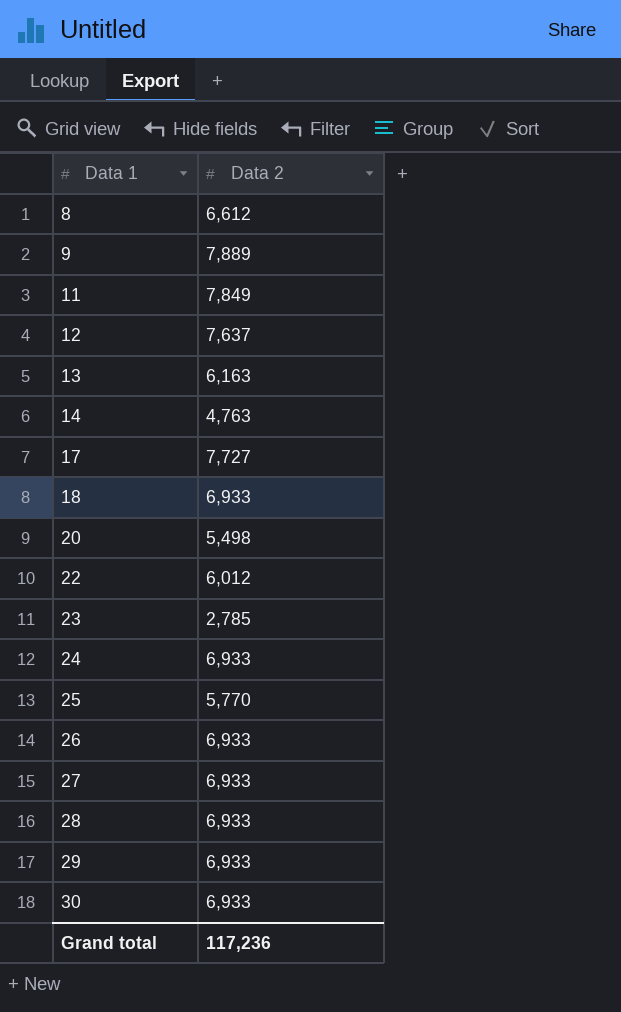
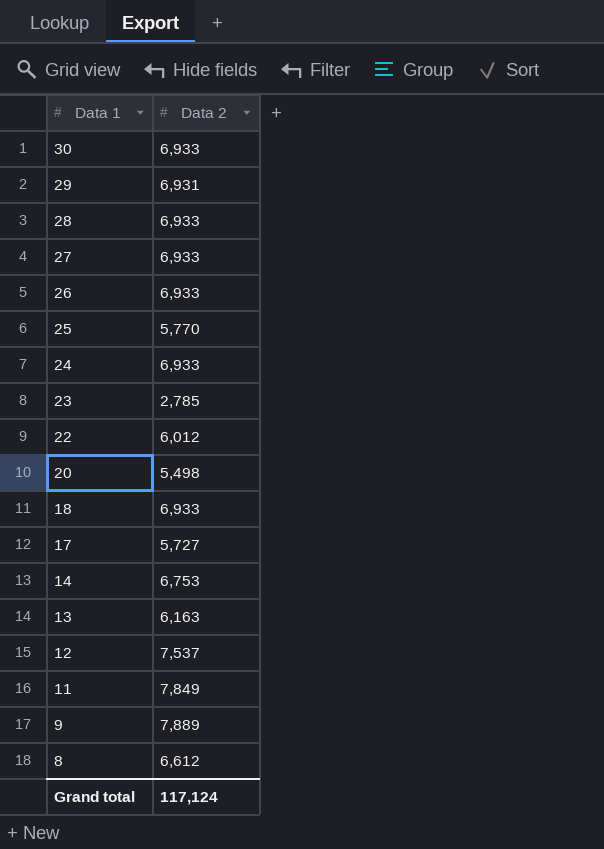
row order: Data 1 ascending -> Data 1 descending
29 | Data 2: 6,933 -> 6,931
17 | Data 2: 7,727 -> 5,727
14 | Data 2: 4,763 -> 6,753
12 | Data 2: 7,637 -> 7,537
Grand total | Data 2: 117,236 -> 117,124

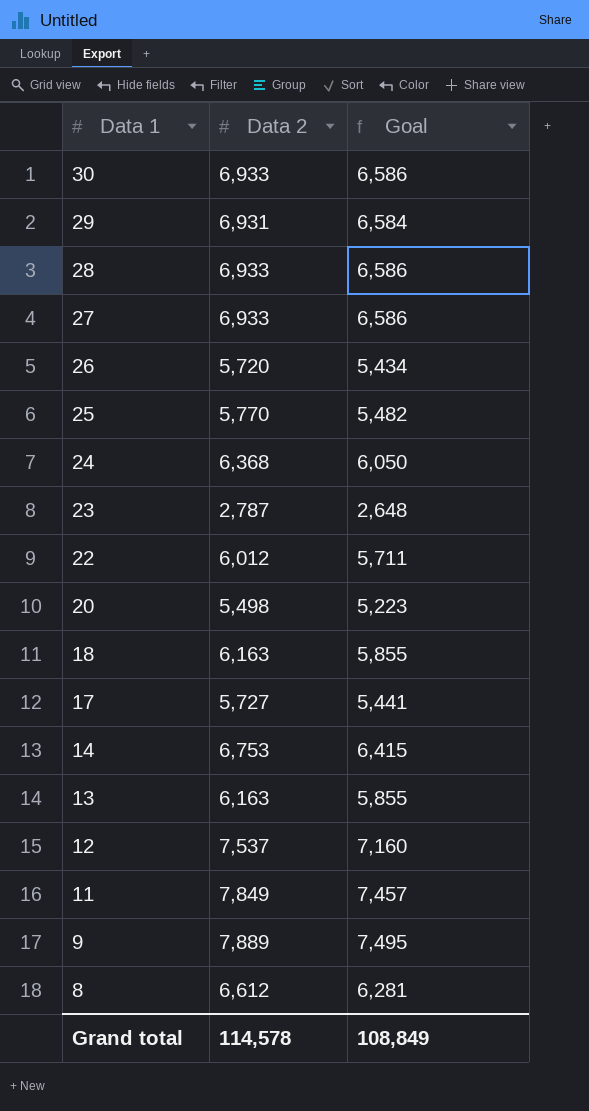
column Goal | formula: none -> [Data 2] * 0.95
26 | Data 2: 6,933 -> 5,720
24 | Data 2: 6,933 -> 6,368
23 | Data 2: 2,785 -> 2,787
18 | Data 2: 6,933 -> 6,163
Grand total | Data 2: 117,124 -> 114,578

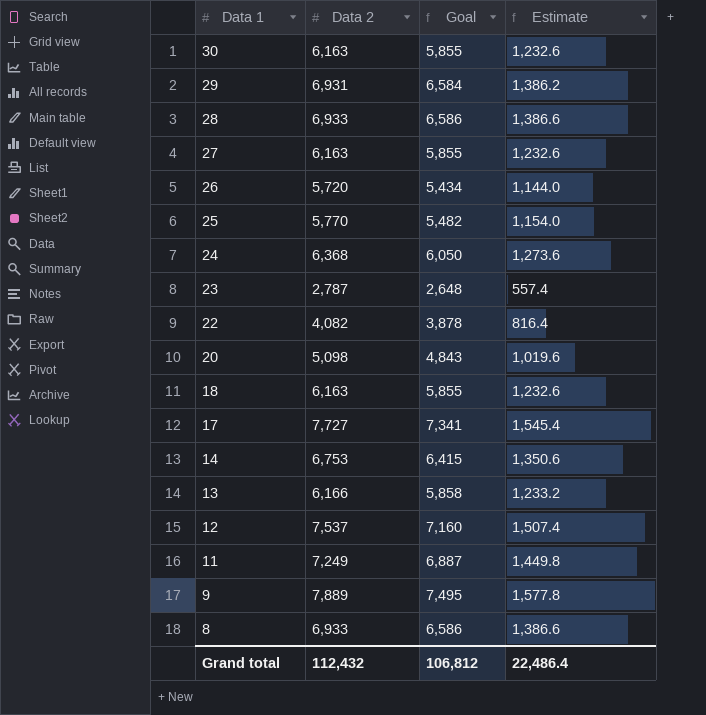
column Estimate | formula: none -> [Data 2] * 0.2
30 | Data 2: 6,933 -> 6,163
30 | Goal: 6,586 -> 5,855
27 | Data 2: 6,933 -> 6,163
27 | Goal: 6,586 -> 5,855
22 | Data 2: 6,012 -> 4,082
22 | Goal: 5,711 -> 3,878
20 | Data 2: 5,498 -> 5,098
20 | Goal: 5,223 -> 4,843
17 | Data 2: 5,727 -> 7,727
17 | Goal: 5,441 -> 7,341
13 | Data 2: 6,163 -> 6,166
13 | Goal: 5,855 -> 5,858
11 | Data 2: 7,849 -> 7,249
11 | Goal: 7,457 -> 6,887
8 | Data 2: 6,612 -> 6,933
8 | Goal: 6,281 -> 6,586
Grand total | Data 2: 114,578 -> 112,432
Grand total | Goal: 108,849 -> 106,812

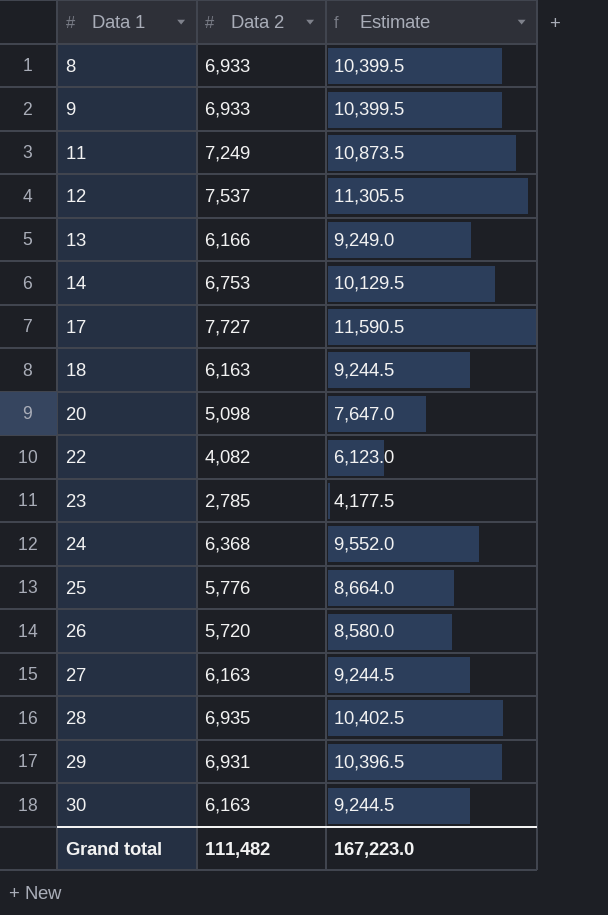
row order: Data 1 descending -> Data 1 ascending
column Goal | formula: [Data 2] * 0.95 -> none
column Estimate | formula: [Data 2] * 0.2 -> [Data 2] * 1.5
9 | Data 2: 7,889 -> 6,933
23 | Data 2: 2,787 -> 2,785
25 | Data 2: 5,770 -> 5,776
28 | Data 2: 6,933 -> 6,935
Grand total | Data 2: 112,432 -> 111,482
Grand total | Estimate: 22,486.4 -> 167,223.0

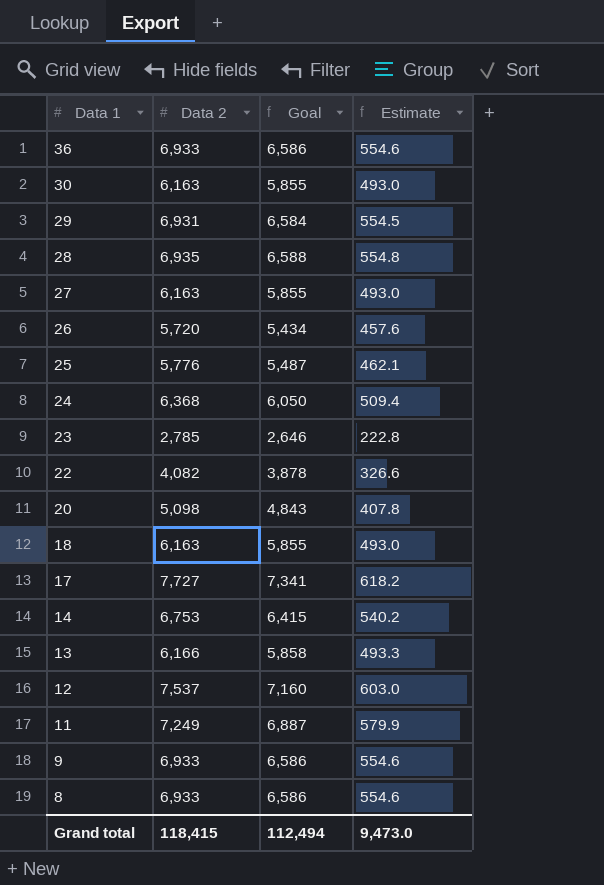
row order: Data 1 ascending -> Data 1 descending
column Goal | formula: none -> [Data 2] * 0.95
column Estimate | formula: [Data 2] * 1.5 -> [Data 2] * 0.08
row 36: none -> 6,933 | 6,586 | 554.6
Grand total | Data 2: 111,482 -> 118,415
Grand total | Estimate: 167,223.0 -> 9,473.0

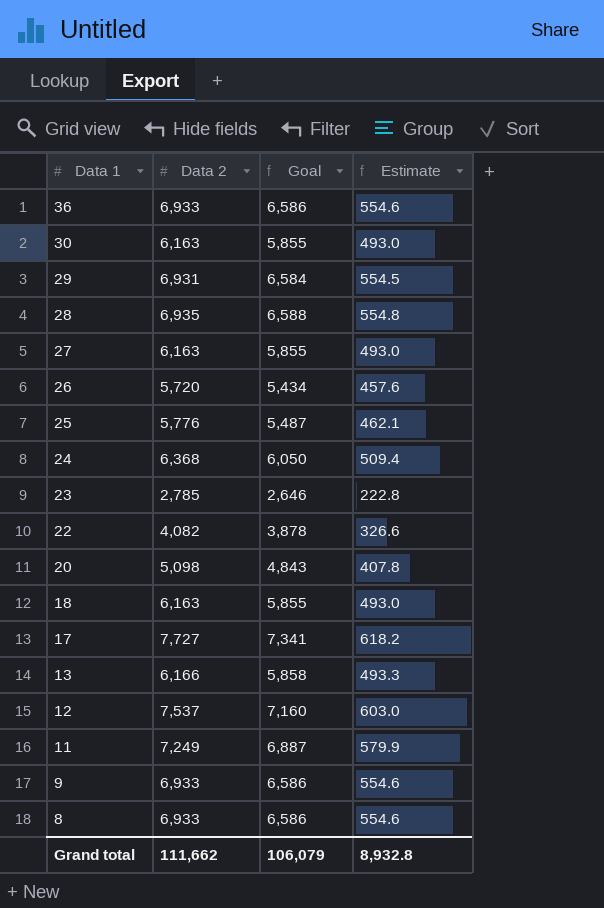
row 14: 6,753 | 6,415 | 540.2 -> none
Grand total | Data 2: 118,415 -> 111,662
Grand total | Goal: 112,494 -> 106,079
Grand total | Estimate: 9,473.0 -> 8,932.8

